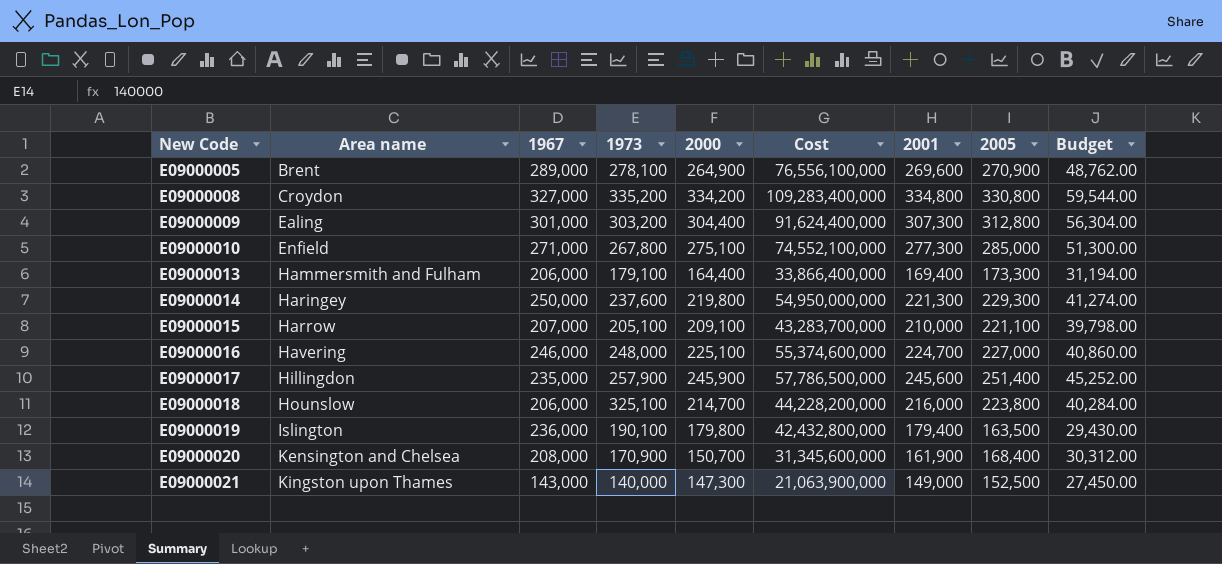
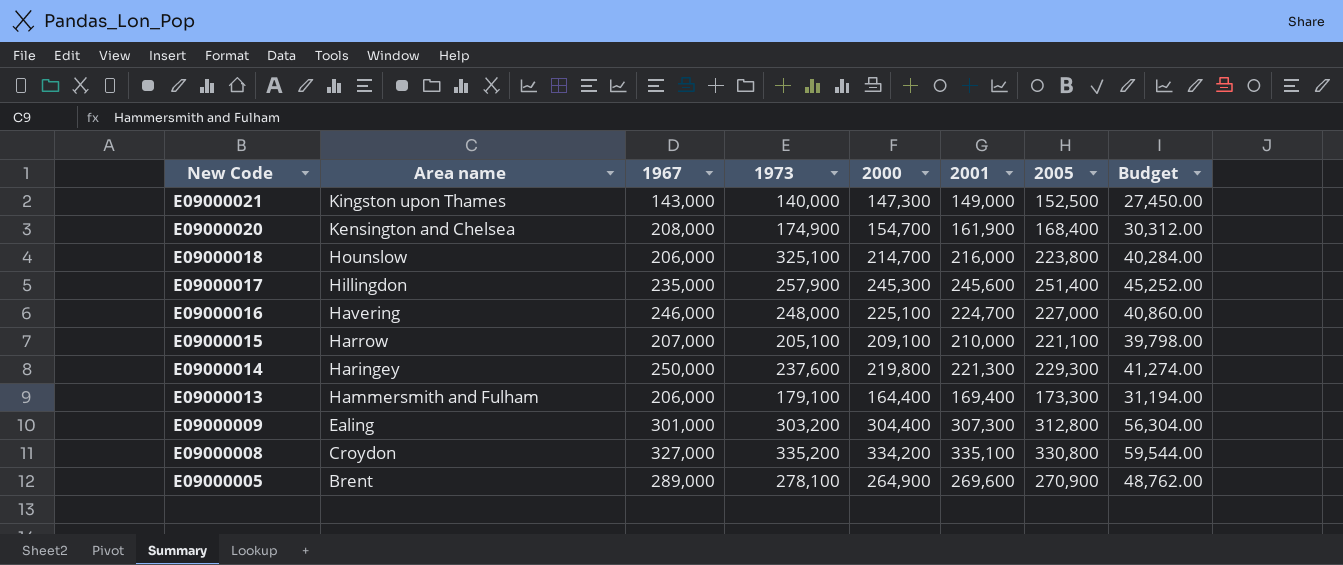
row order: New Code ascending -> New Code descending
column Cost | formula: [1967] * [2000] -> none
row E09000010: Enfield | 271,000 | 267,800 | 275,100 | 74,552,100,000 | 277,300 | 285,000 | 51,300.00 -> none
row E09000019: Islington | 236,000 | 190,100 | 179,800 | 42,432,800,000 | 179,400 | 163,500 | 29,430.00 -> none
E09000020 | 1973: 170,900 -> 174,900
E09000020 | 2000: 150,700 -> 154,700
E09000017 | 2000: 245,900 -> 245,300
E09000008 | 2001: 334,800 -> 335,100

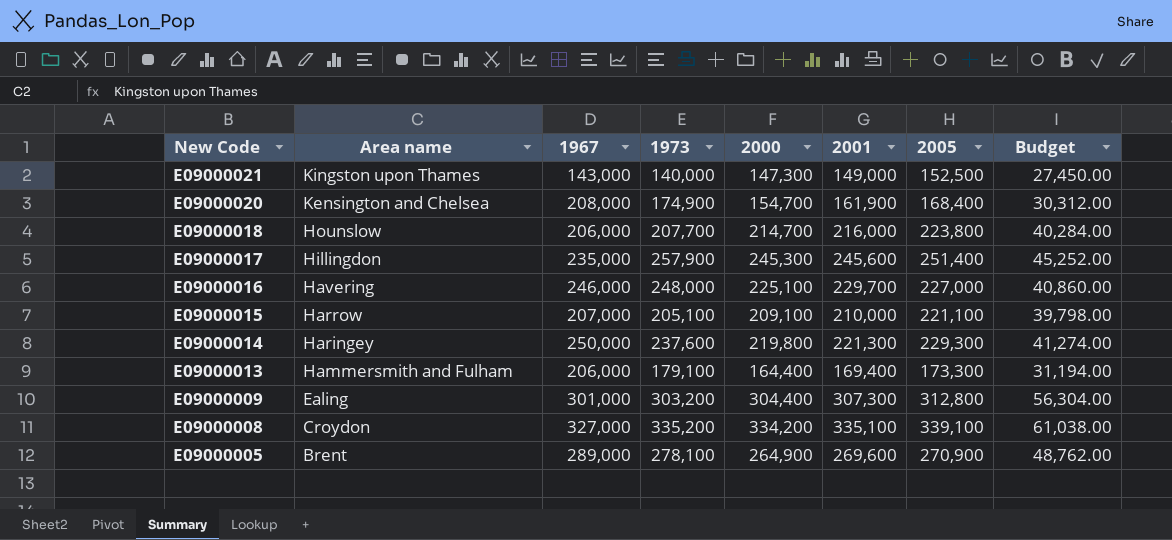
E09000018 | 1973: 325,100 -> 207,700
E09000016 | 2001: 224,700 -> 229,700
E09000008 | 2005: 330,800 -> 339,100
E09000008 | Budget: 59,544.00 -> 61,038.00

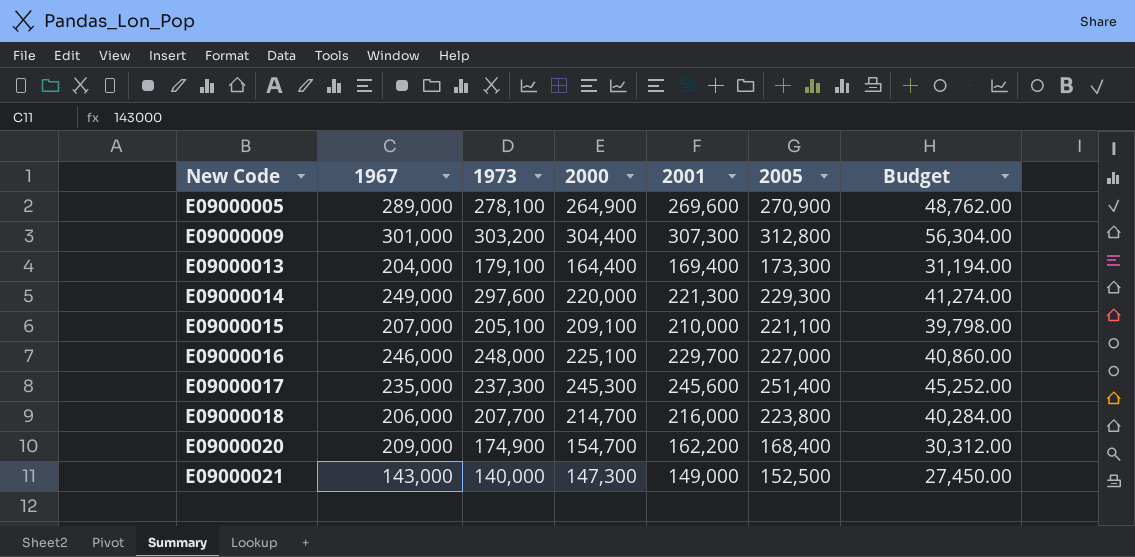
row order: New Code descending -> New Code ascending
column Area name | position: 2 -> none
row E09000008: Croydon | 327,000 | 335,200 | 334,200 | 335,100 | 339,100 | 61,038.00 -> none
E09000013 | 1967: 206,000 -> 204,000
E09000014 | 1967: 250,000 -> 249,000
E09000014 | 1973: 237,600 -> 297,600
E09000014 | 2000: 219,800 -> 220,000
E09000017 | 1973: 257,900 -> 237,300
E09000020 | 1967: 208,000 -> 209,000
E09000020 | 2001: 161,900 -> 162,200

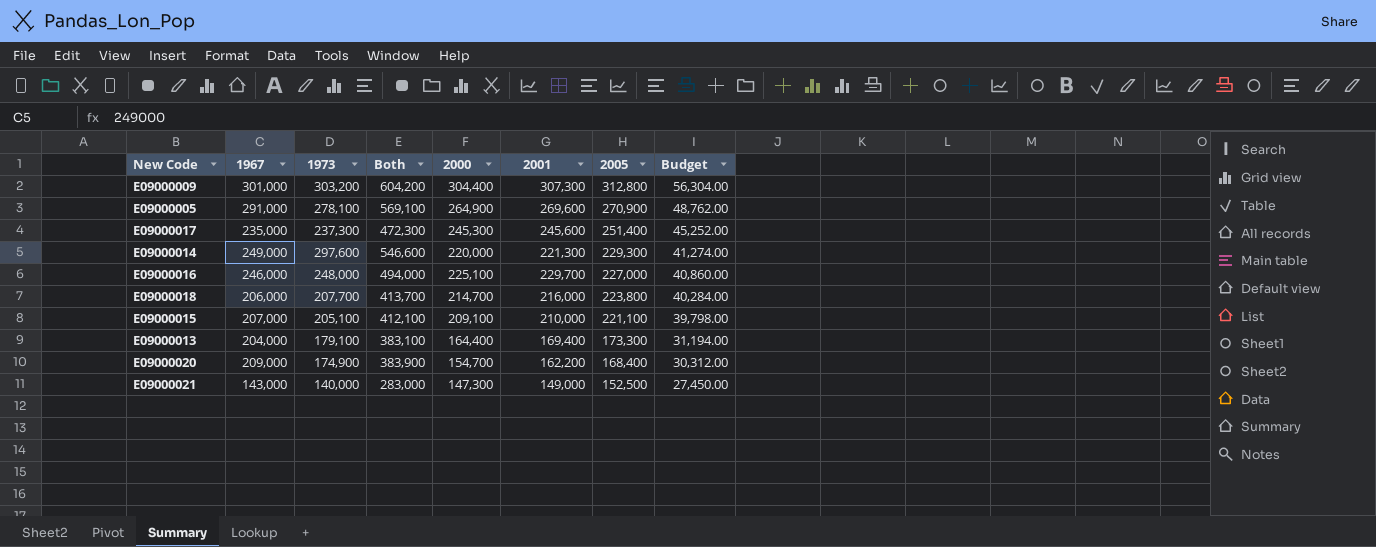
row order: New Code ascending -> 2005 descending
column Both | formula: none -> [1967] + [1973]
E09000005 | 1967: 289,000 -> 291,000

